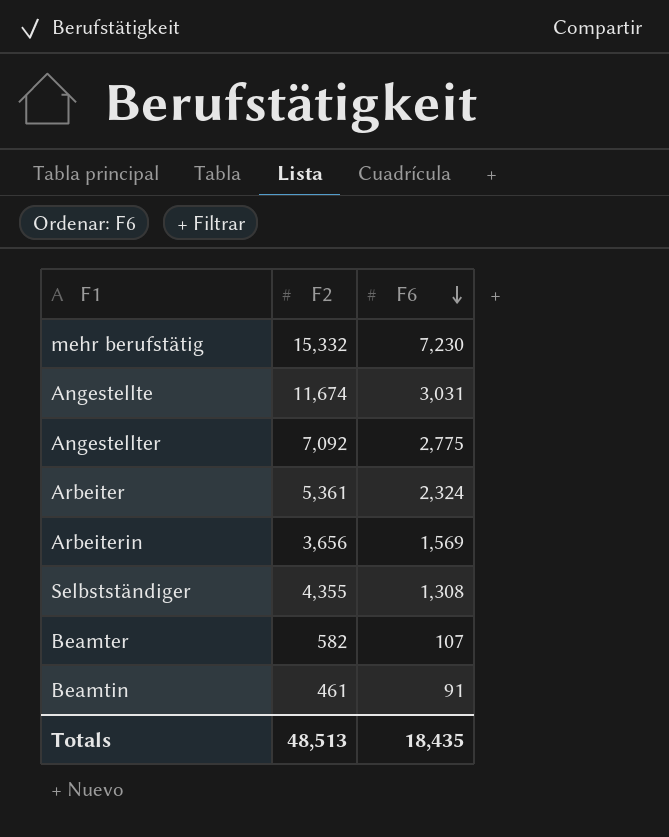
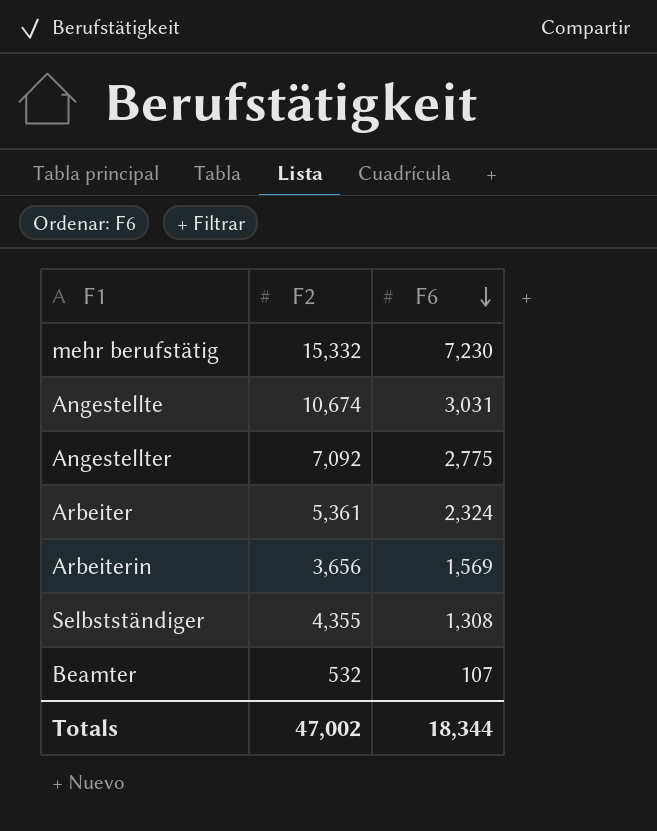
row Beamtin: 461 | 91 -> none
Angestellte | F2: 11,674 -> 10,674
Beamter | F2: 582 -> 532
Totals | F2: 48,513 -> 47,002
Totals | F6: 18,435 -> 18,344

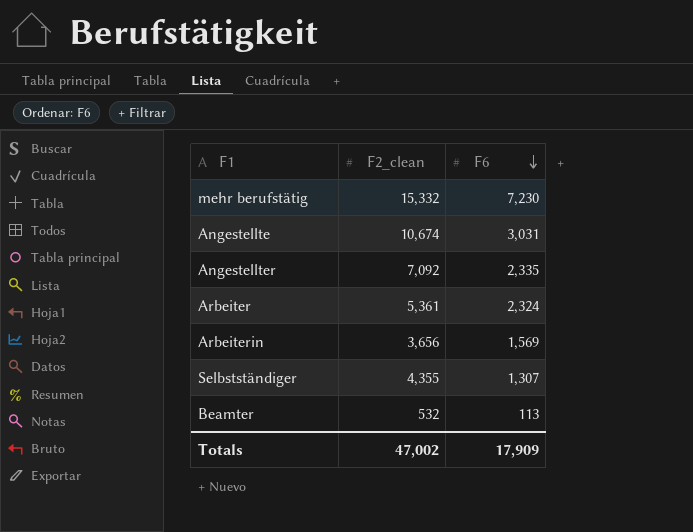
column name: F2 -> F2_clean
Angestellter | F6: 2,775 -> 2,335
Selbstständiger | F6: 1,308 -> 1,307
Beamter | F6: 107 -> 113
Totals | F6: 18,344 -> 17,909

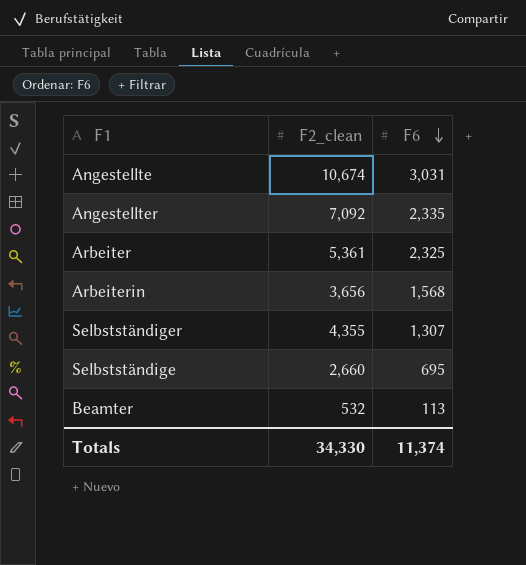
row mehr berufstätig: 15,332 | 7,230 -> none
Arbeiter | F6: 2,324 -> 2,325
Arbeiterin | F6: 1,569 -> 1,568
row Selbstständige: none -> 2,660 | 695
Totals | F2_clean: 47,002 -> 34,330
Totals | F6: 17,909 -> 11,374

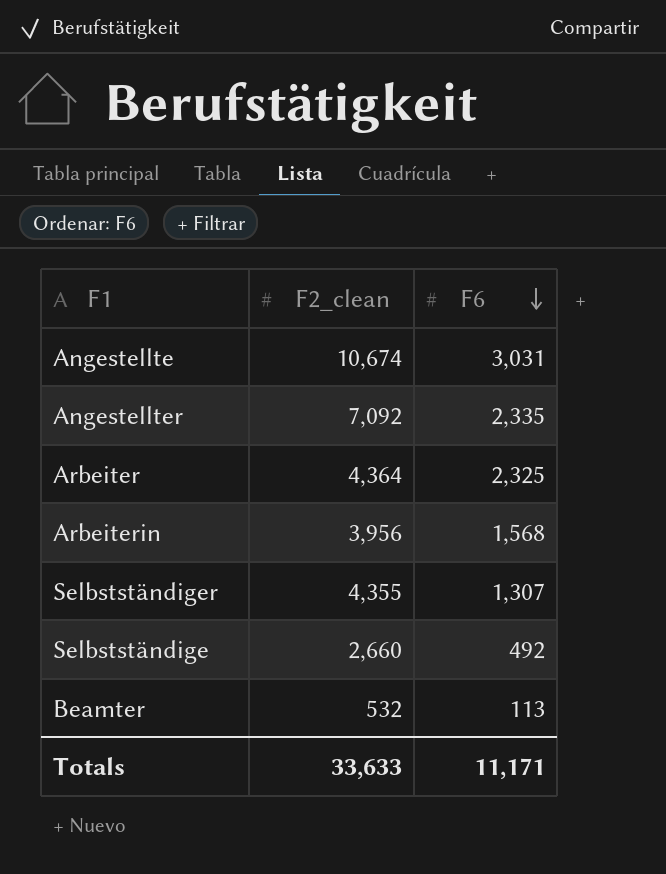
Arbeiter | F2_clean: 5,361 -> 4,364
Arbeiterin | F2_clean: 3,656 -> 3,956
Selbstständige | F6: 695 -> 492
Totals | F2_clean: 34,330 -> 33,633
Totals | F6: 11,374 -> 11,171

